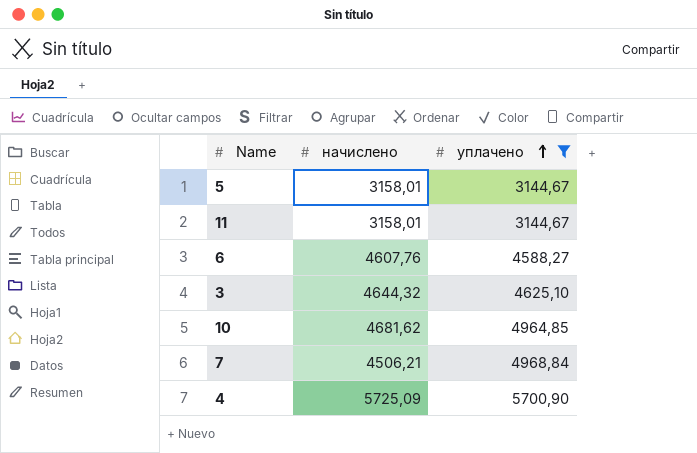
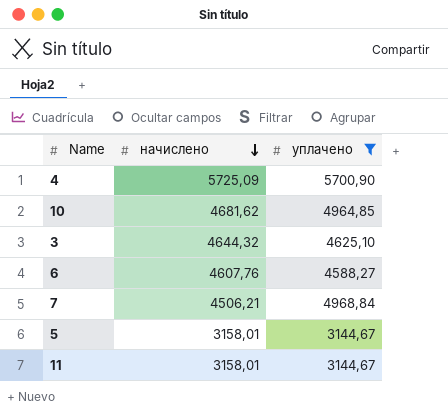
row order: уплачено ascending -> начислено descending

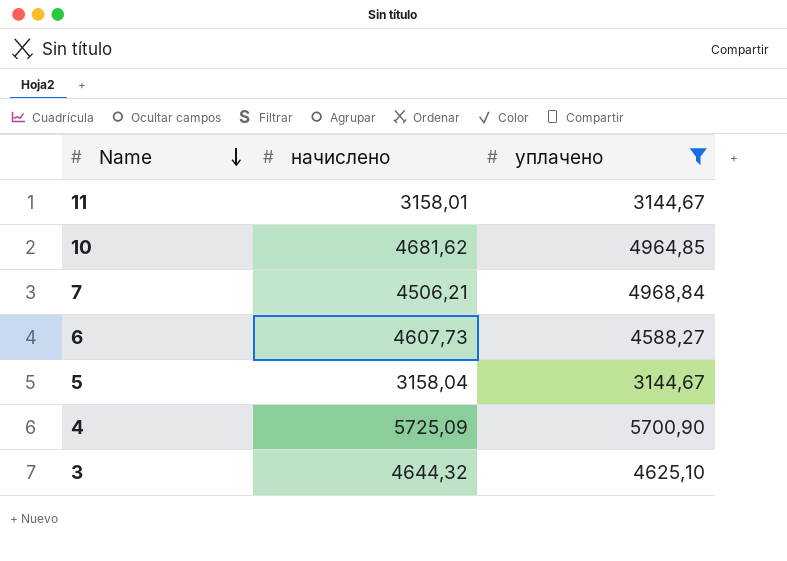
row order: начислено descending -> Name descending
6 | начислено: 4607,76 -> 4607,73
5 | начислено: 3158,01 -> 3158,04

